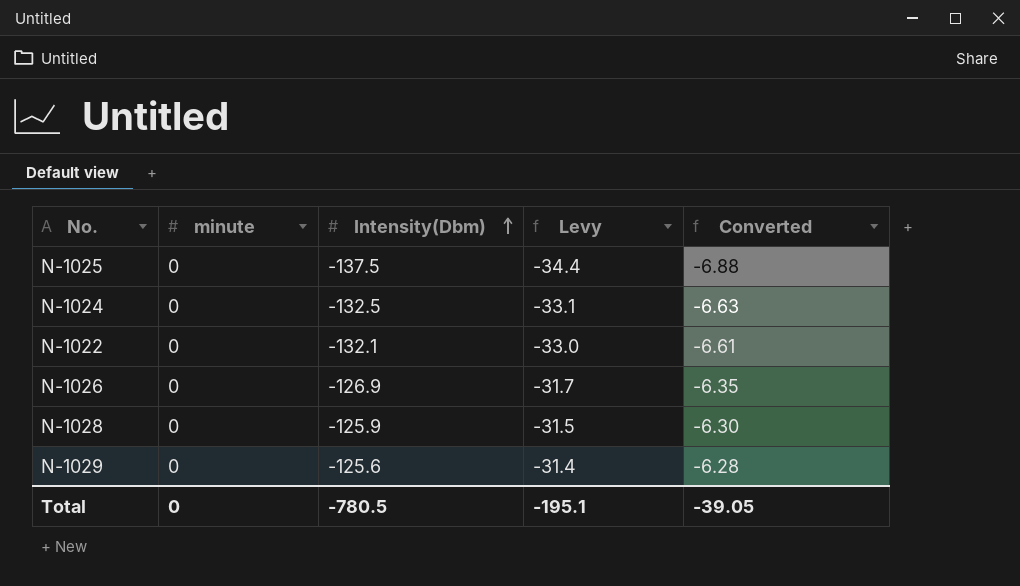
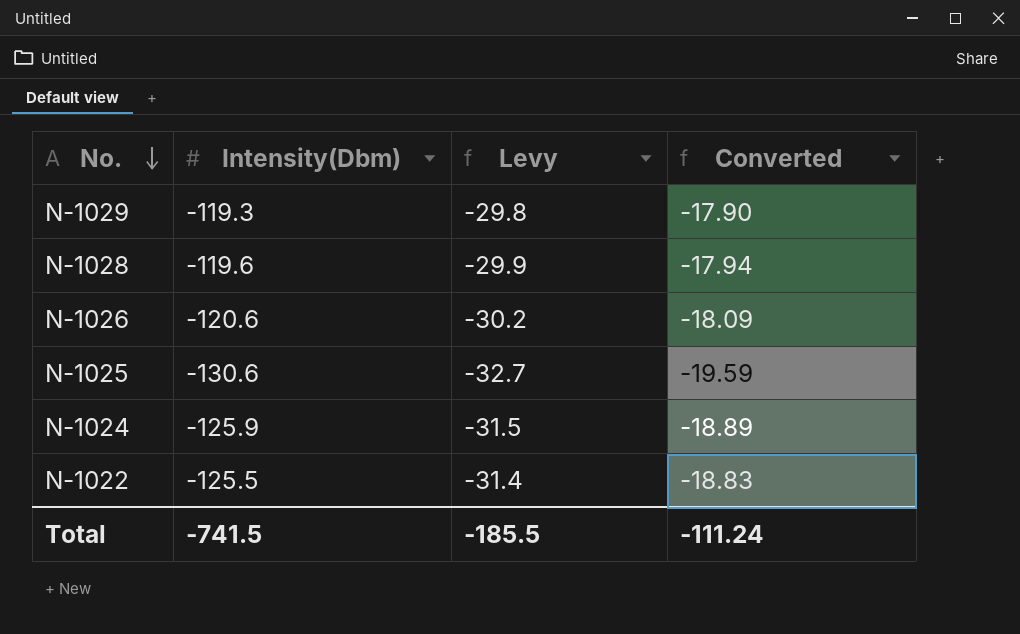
row order: Intensity(Dbm) ascending -> No. descending
column minute | position: 2 -> none
column Converted | formula: [Intensity(Dbm)] * 0.05 -> [Intensity(Dbm)] * 0.15
N-1029 | Intensity(Dbm): -125.6 -> -119.3
N-1029 | Levy: -31.4 -> -29.8
N-1028 | Intensity(Dbm): -125.9 -> -119.6
N-1028 | Levy: -31.5 -> -29.9
N-1026 | Intensity(Dbm): -126.9 -> -120.6
N-1026 | Levy: -31.7 -> -30.2
N-1025 | Intensity(Dbm): -137.5 -> -130.6
N-1025 | Levy: -34.4 -> -32.7
N-1024 | Intensity(Dbm): -132.5 -> -125.9
N-1024 | Levy: -33.1 -> -31.5
N-1022 | Intensity(Dbm): -132.1 -> -125.5
N-1022 | Levy: -33.0 -> -31.4
Total | Intensity(Dbm): -780.5 -> -741.5
Total | Levy: -195.1 -> -185.5
Total | Converted: -39.05 -> -111.24

